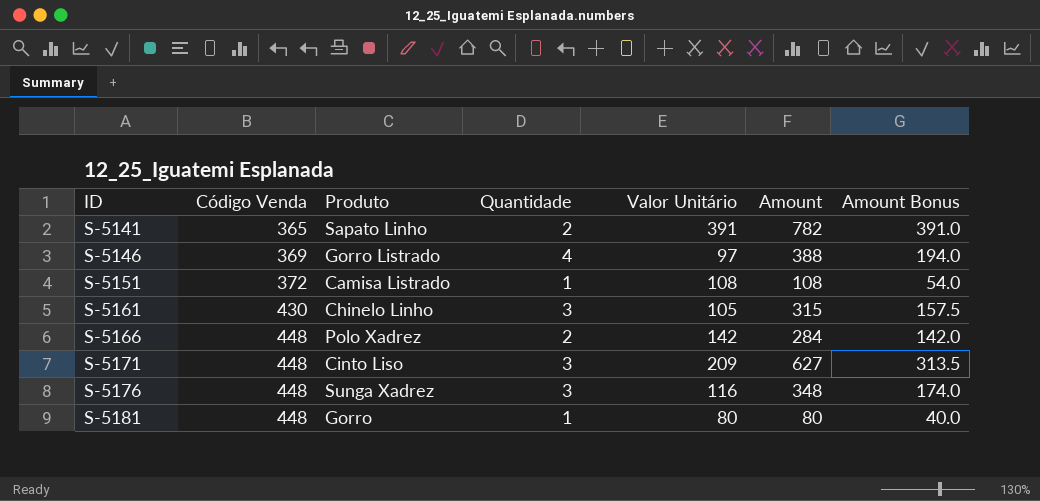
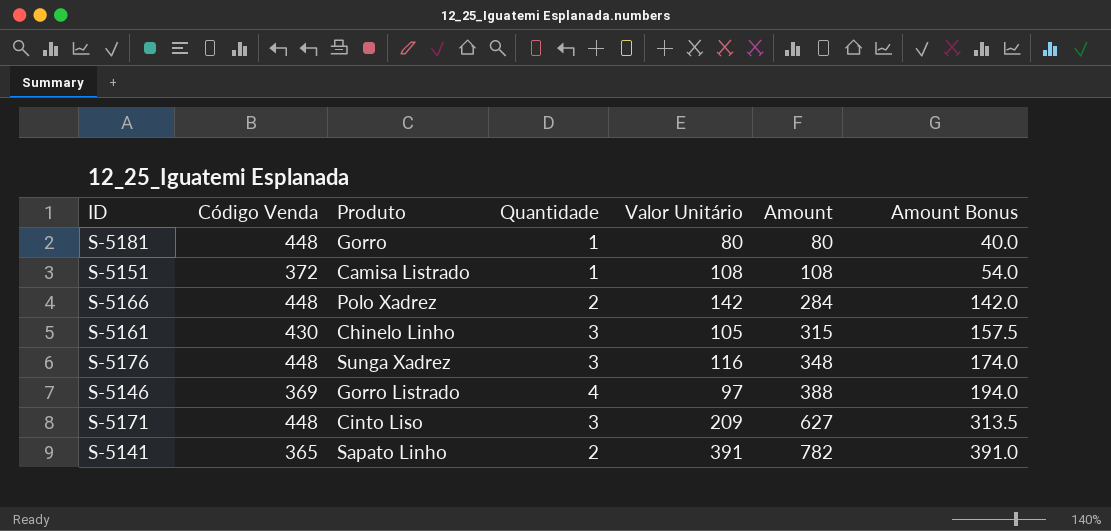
row order: ID ascending -> Amount ascending

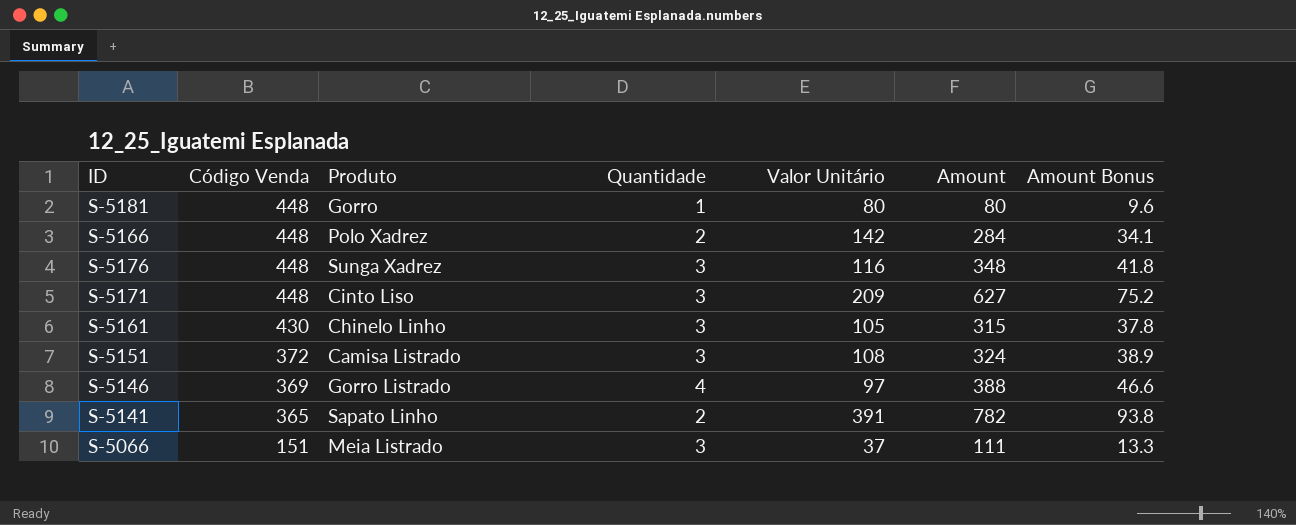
row order: Amount ascending -> Código Venda descending
column Amount Bonus | formula: [Amount] * 0.5 -> [Amount] * 0.12
S-5151 | Quantidade: 1 -> 3
S-5151 | Amount: 108 -> 324
row S-5066: none -> 151 | Meia Listrado | 3 | 37 | 111 | 13.3

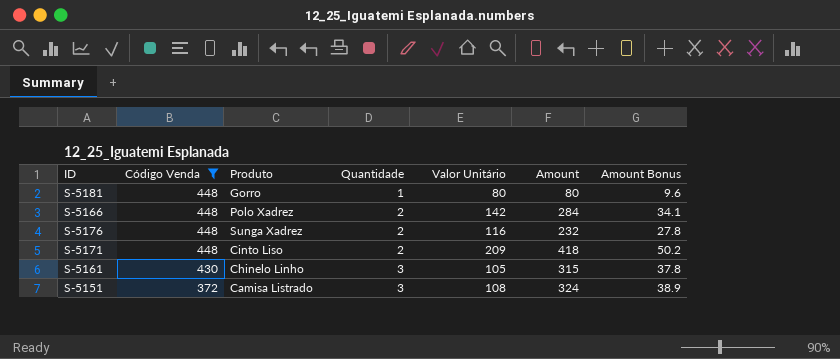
filter: none -> Código Venda >= 372
S-5176 | Quantidade: 3 -> 2
S-5176 | Amount: 348 -> 232
S-5176 | Amount Bonus: 41.8 -> 27.8
S-5171 | Quantidade: 3 -> 2
S-5171 | Amount: 627 -> 418
S-5171 | Amount Bonus: 75.2 -> 50.2

